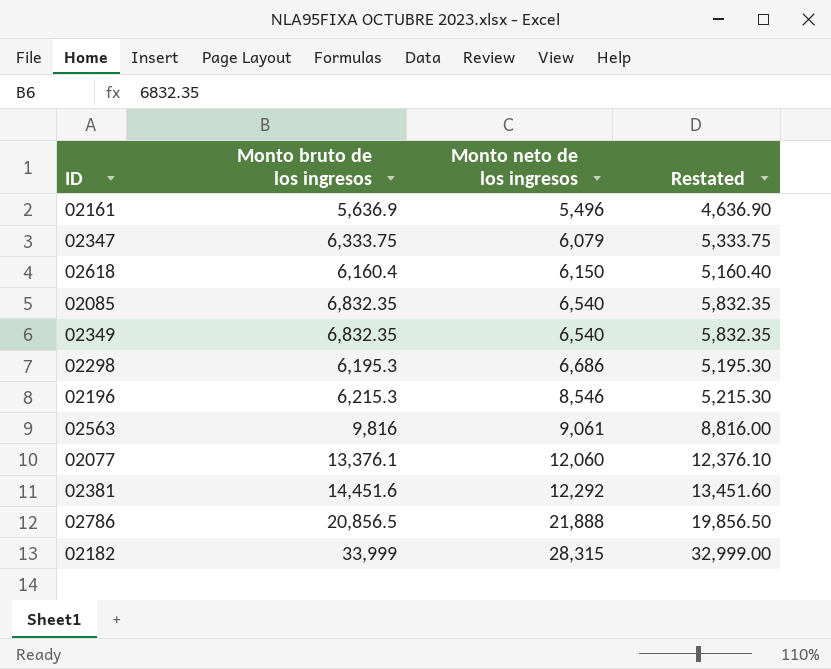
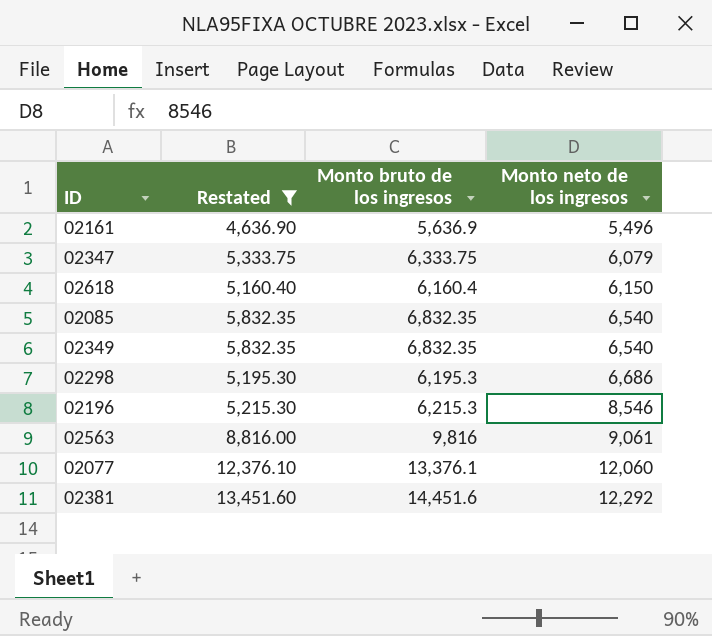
filter: none -> Restated <= 13,451.60
column Restated | position: 4 -> 2

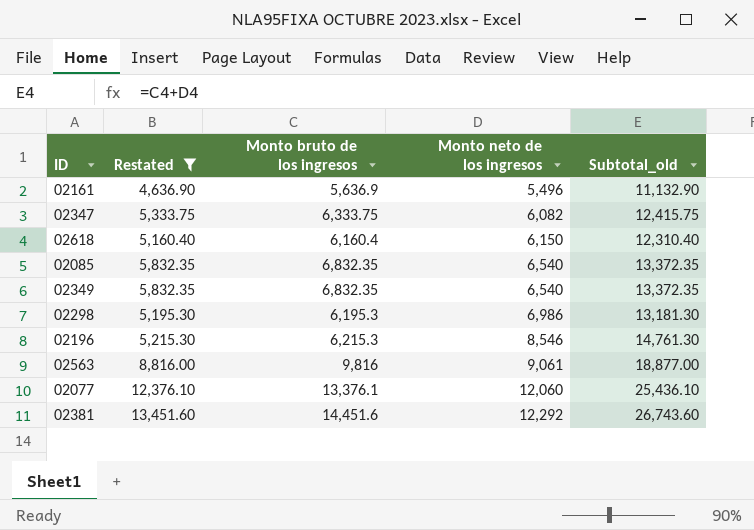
column Subtotal_old | formula: none -> [Monto bruto de los ingresos] + [Monto neto de los ingresos]
02347 | Monto neto de los ingresos: 6,079 -> 6,082
02298 | Monto neto de los ingresos: 6,686 -> 6,986

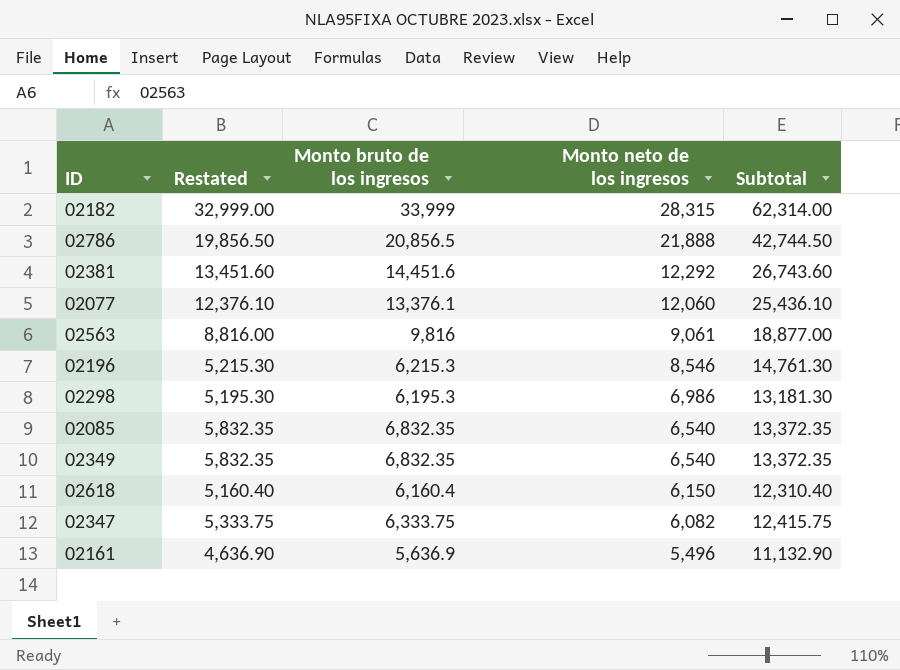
filter: Restated <= 13,451.60 -> none
row order: Monto neto de los ingresos ascending -> Monto neto de los ingresos descending
column name: Subtotal_old -> Subtotal

